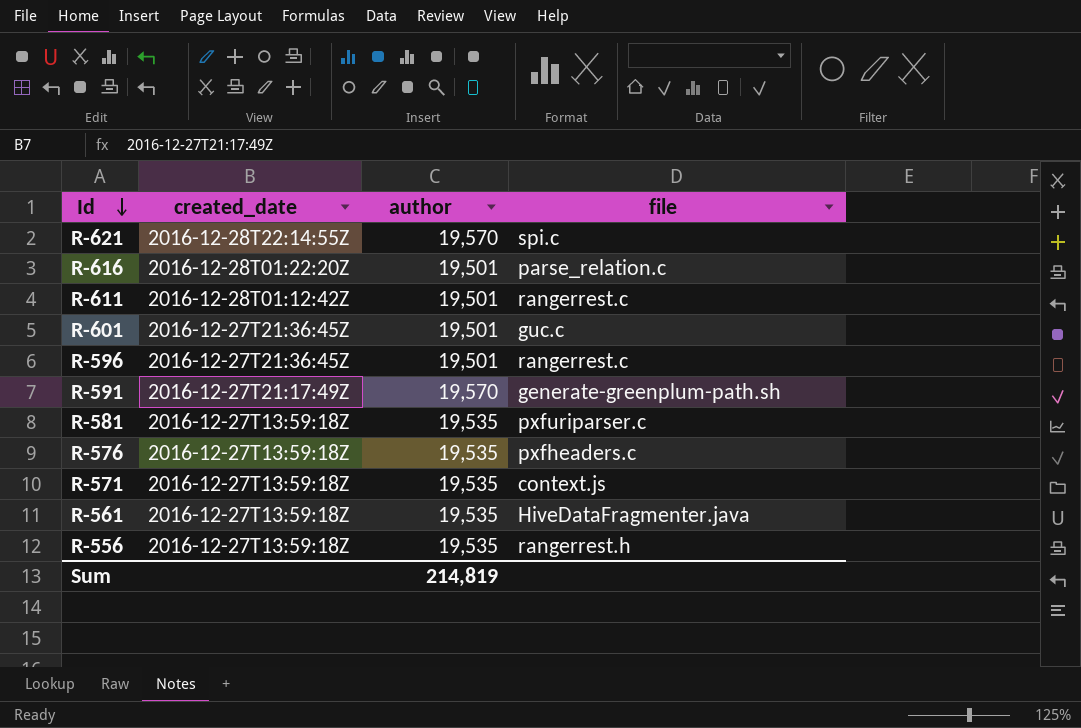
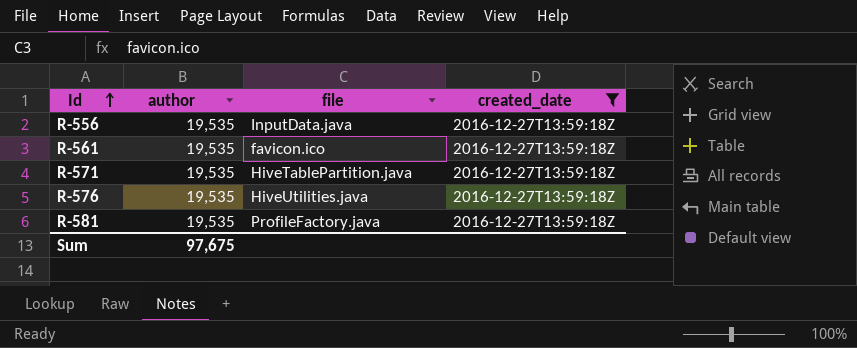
filter: none -> created_date = 2016-12-27T13:59:18Z
row order: Id descending -> Id ascending
column created_date | position: 2 -> 4
R-556 | file: rangerrest.h -> InputData.java
R-561 | file: HiveDataFragmenter.java -> favicon.ico
R-571 | file: context.js -> HiveTablePartition.java
R-576 | file: pxfheaders.c -> HiveUtilities.java
R-581 | file: pxfuriparser.c -> ProfileFactory.java
Sum | author: 214,819 -> 97,675

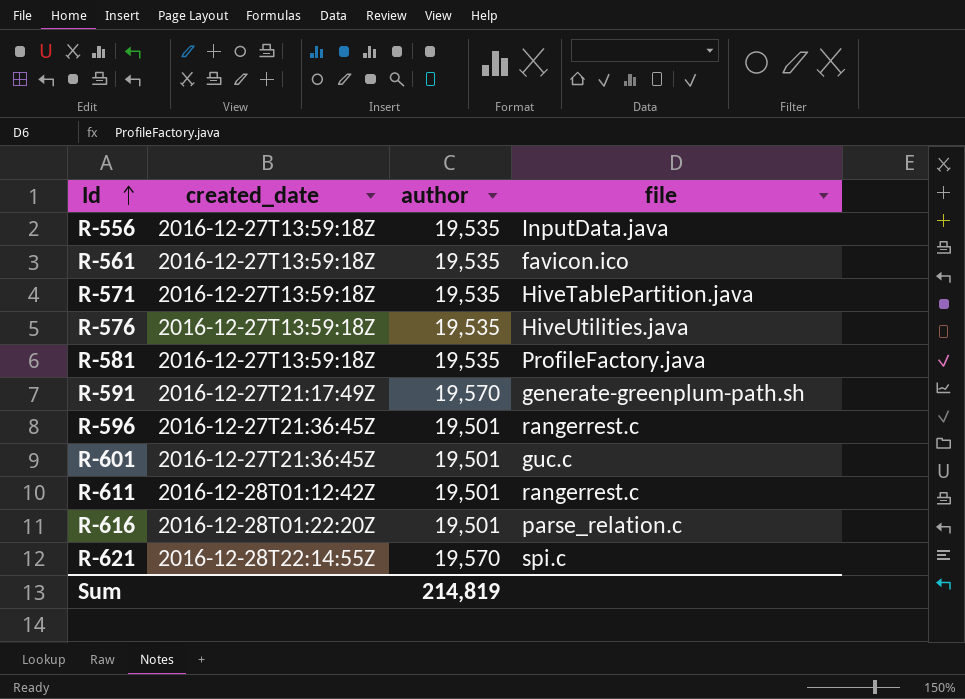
filter: created_date = 2016-12-27T13:59:18Z -> none
column created_date | position: 4 -> 2
Sum | author: 97,675 -> 214,819

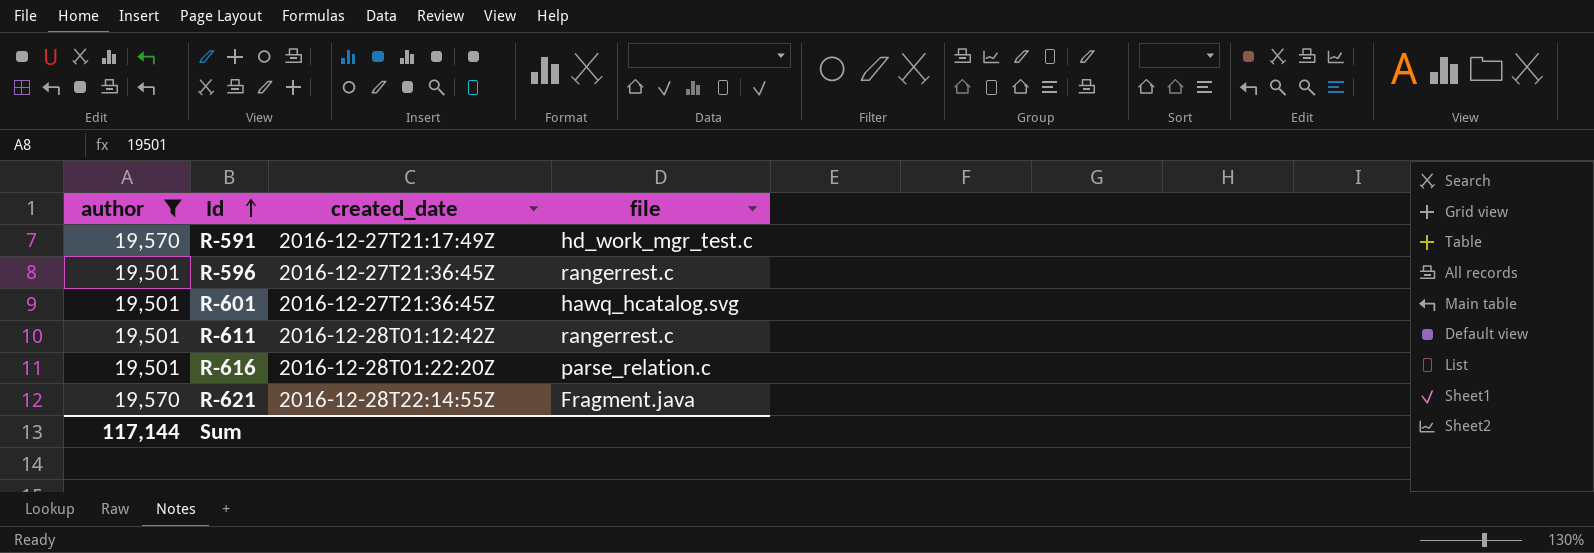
filter: none -> author != 19,535
column author | position: 3 -> 1
R-591 | file: generate-greenplum-path.sh -> hd_work_mgr_test.c
R-601 | file: guc.c -> hawq_hcatalog.svg
R-621 | file: spi.c -> Fragment.java
Sum | author: 214,819 -> 117,144

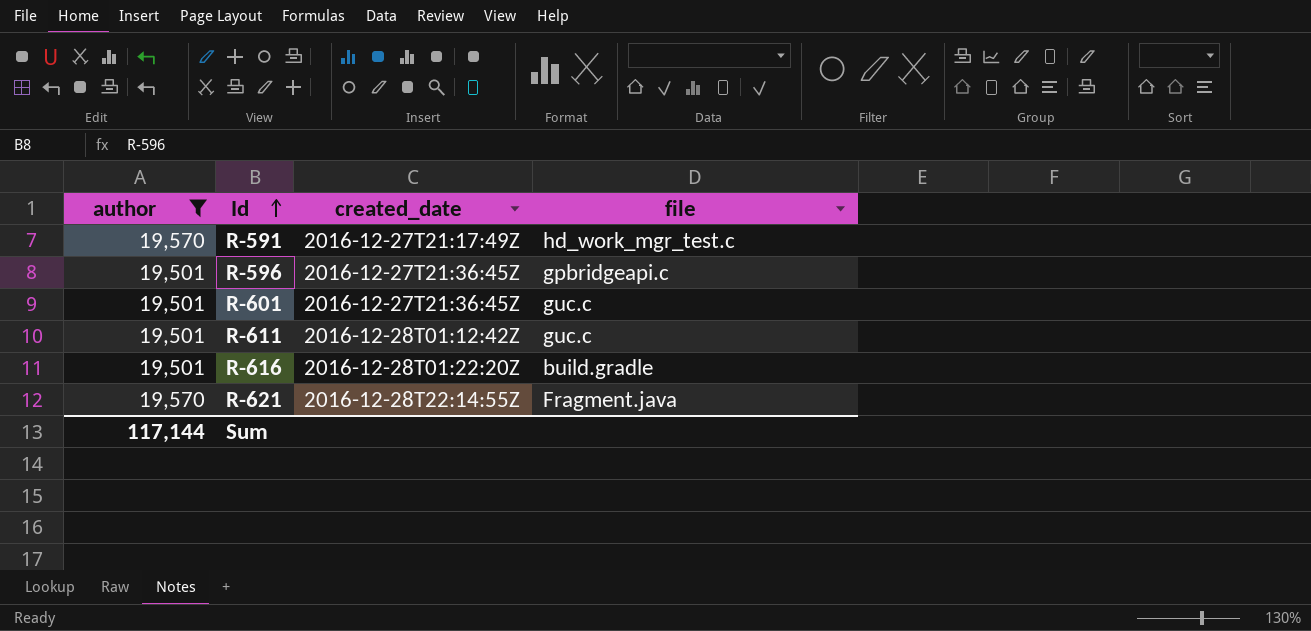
R-596 | file: rangerrest.c -> gpbridgeapi.c
R-601 | file: hawq_hcatalog.svg -> guc.c
R-611 | file: rangerrest.c -> guc.c
R-616 | file: parse_relation.c -> build.gradle

